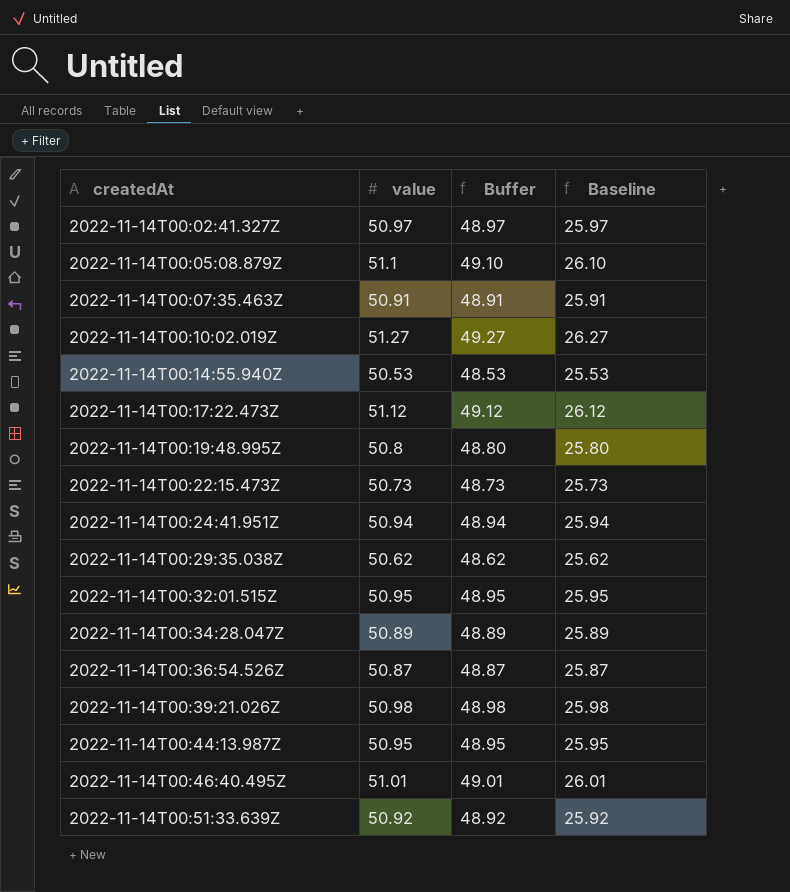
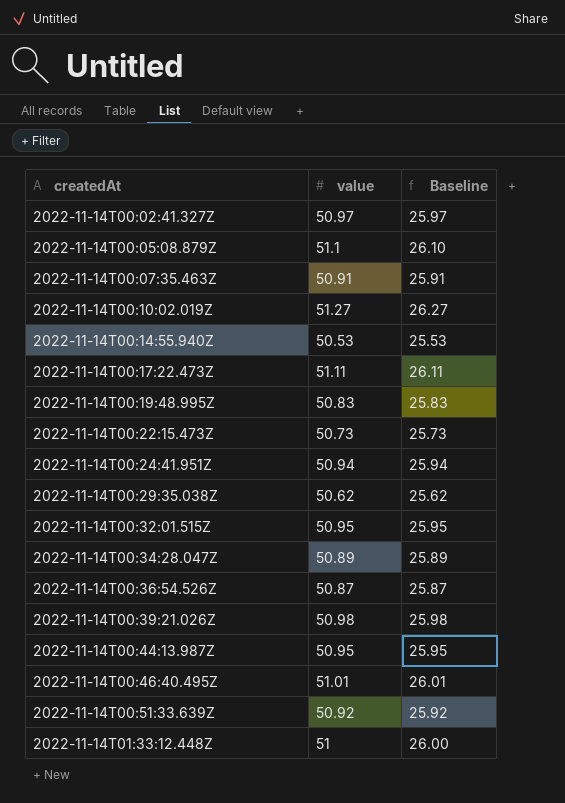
column Buffer | formula: [value] - 2 -> none
2022-11-14T00:17:22.473Z | value: 51.12 -> 51.11
2022-11-14T00:17:22.473Z | Baseline: 26.12 -> 26.11
2022-11-14T00:19:48.995Z | value: 50.8 -> 50.83
2022-11-14T00:19:48.995Z | Baseline: 25.80 -> 25.83
row 2022-11-14T01:33:12.448Z: none -> 51 | 26.00

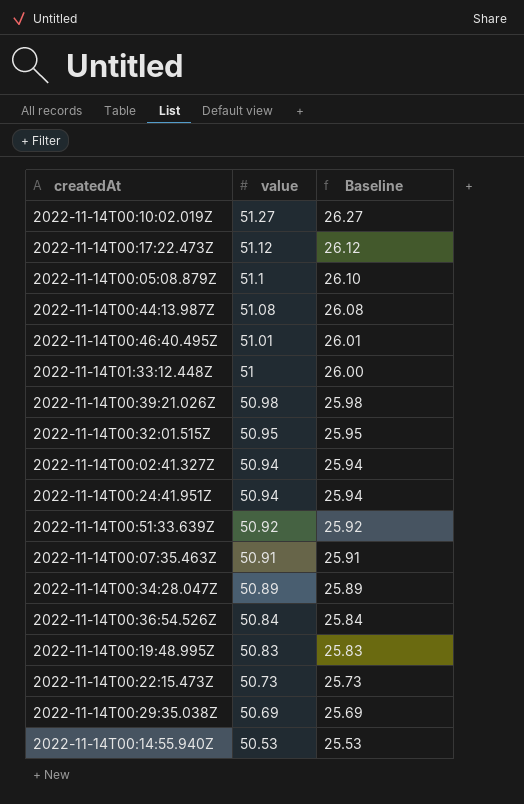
row order: createdAt ascending -> value descending
2022-11-14T00:17:22.473Z | value: 51.11 -> 51.12
2022-11-14T00:17:22.473Z | Baseline: 26.11 -> 26.12
2022-11-14T00:44:13.987Z | value: 50.95 -> 51.08
2022-11-14T00:44:13.987Z | Baseline: 25.95 -> 26.08
2022-11-14T00:02:41.327Z | value: 50.97 -> 50.94
2022-11-14T00:02:41.327Z | Baseline: 25.97 -> 25.94
2022-11-14T00:36:54.526Z | value: 50.87 -> 50.84
2022-11-14T00:36:54.526Z | Baseline: 25.87 -> 25.84
2022-11-14T00:29:35.038Z | value: 50.62 -> 50.69
2022-11-14T00:29:35.038Z | Baseline: 25.62 -> 25.69

